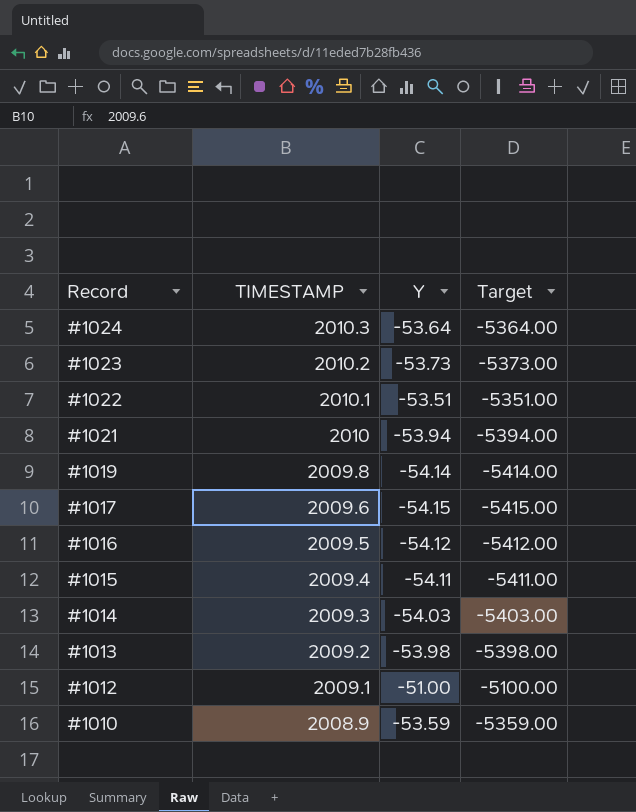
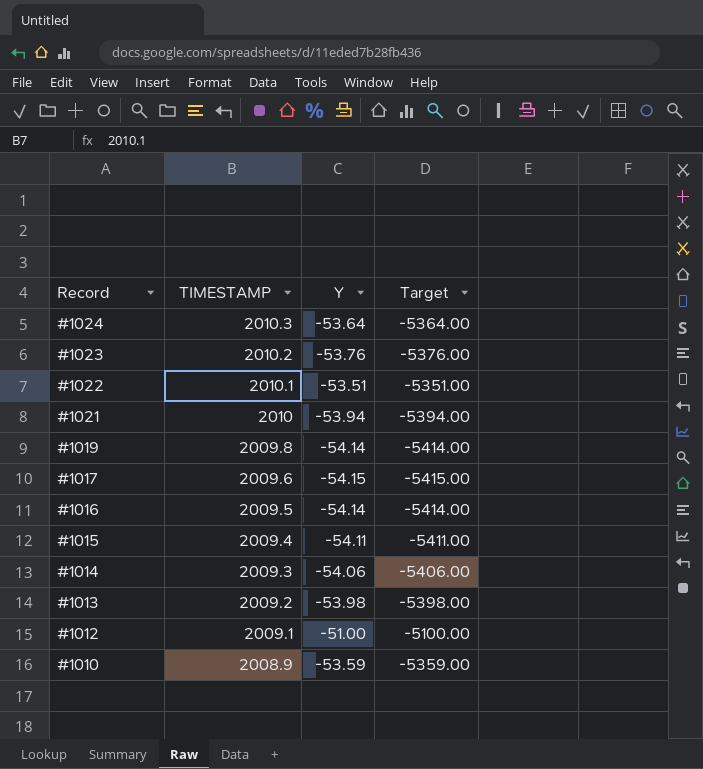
#1023 | Y: -53.73 -> -53.76
#1023 | Target: -5373.00 -> -5376.00
#1016 | Y: -54.12 -> -54.14
#1016 | Target: -5412.00 -> -5414.00
#1014 | Y: -54.03 -> -54.06
#1014 | Target: -5403.00 -> -5406.00

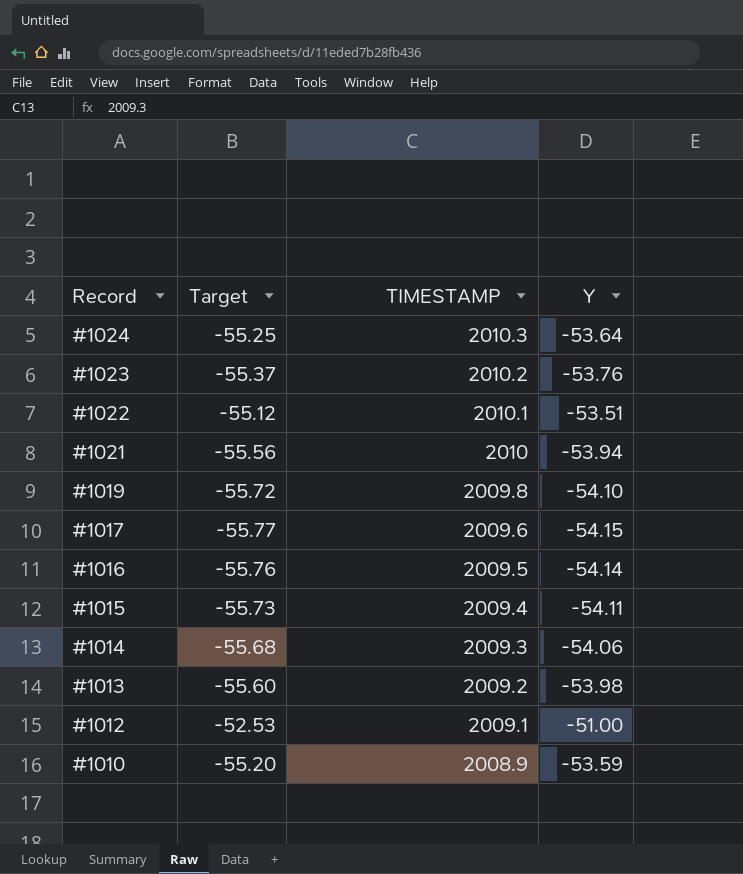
column Target | formula: [Y] * 100 -> [Y] * 1.03
column Target | position: 4 -> 2
#1019 | Y: -54.14 -> -54.10

